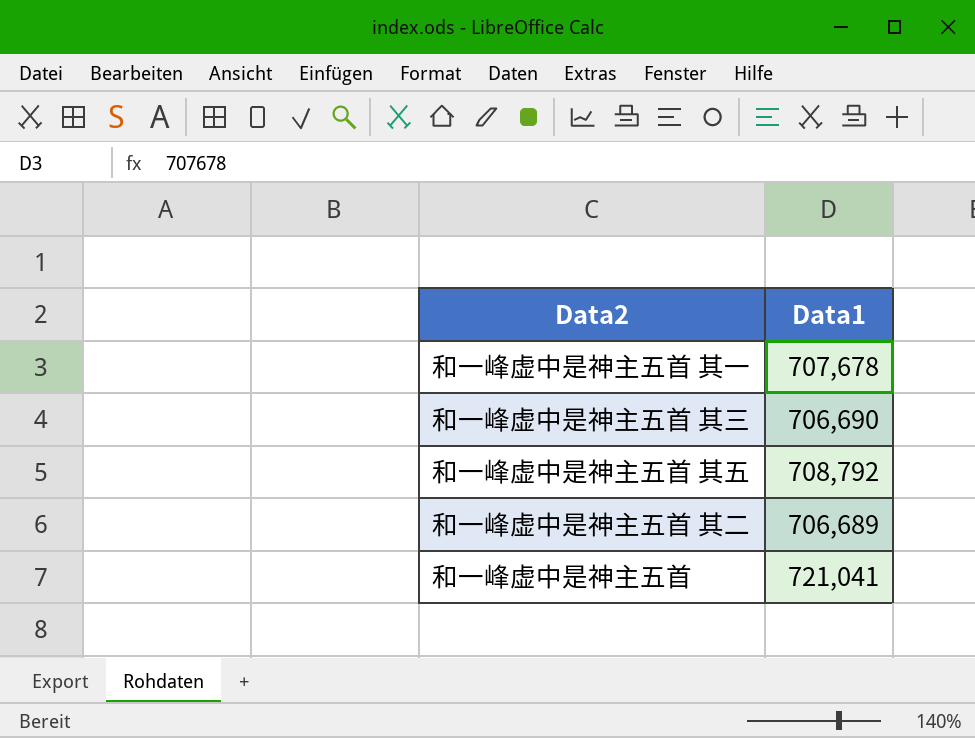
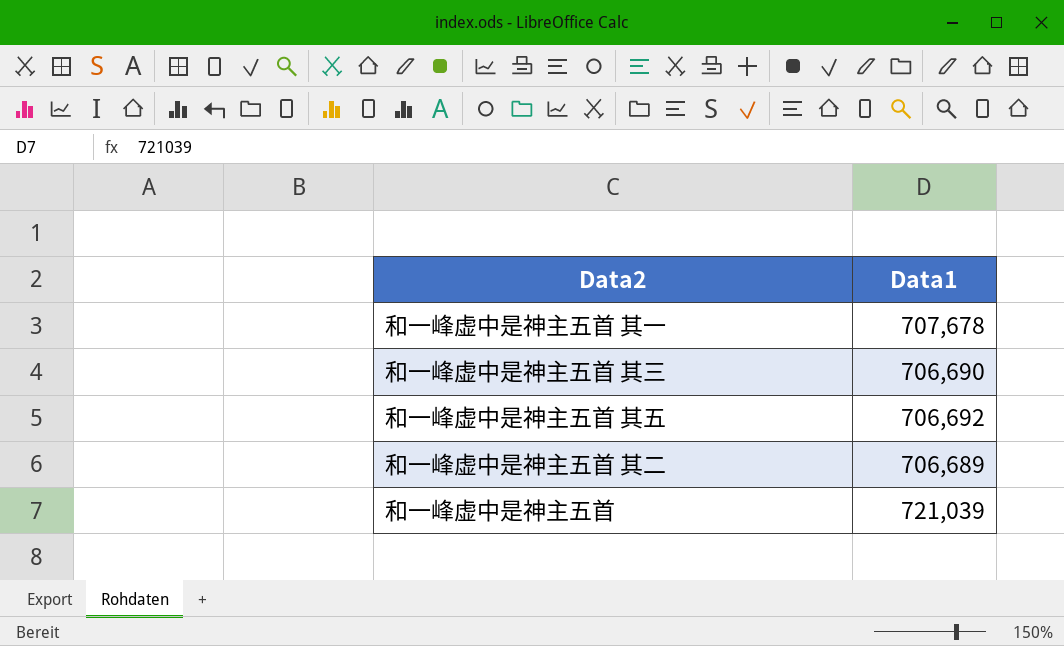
和一峰虚中是神主五首 其五 | Data1: 708,792 -> 706,692
和一峰虚中是神主五首 | Data1: 721,041 -> 721,039

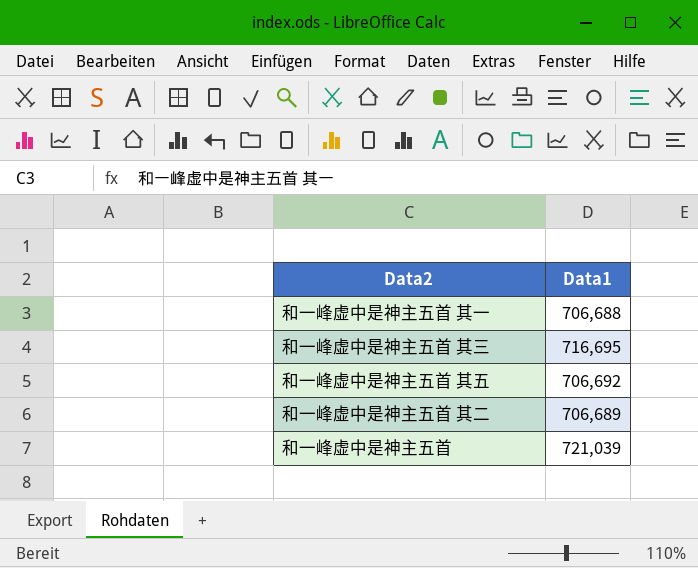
和一峰虚中是神主五首 其一 | Data1: 707,678 -> 706,688
和一峰虚中是神主五首 其三 | Data1: 706,690 -> 716,695

